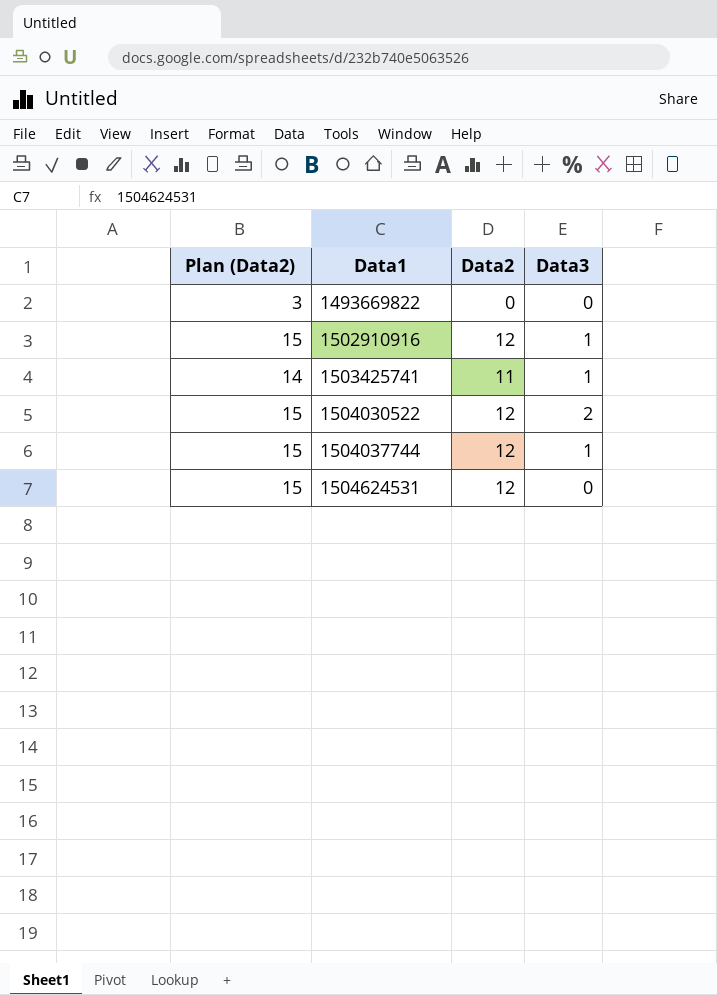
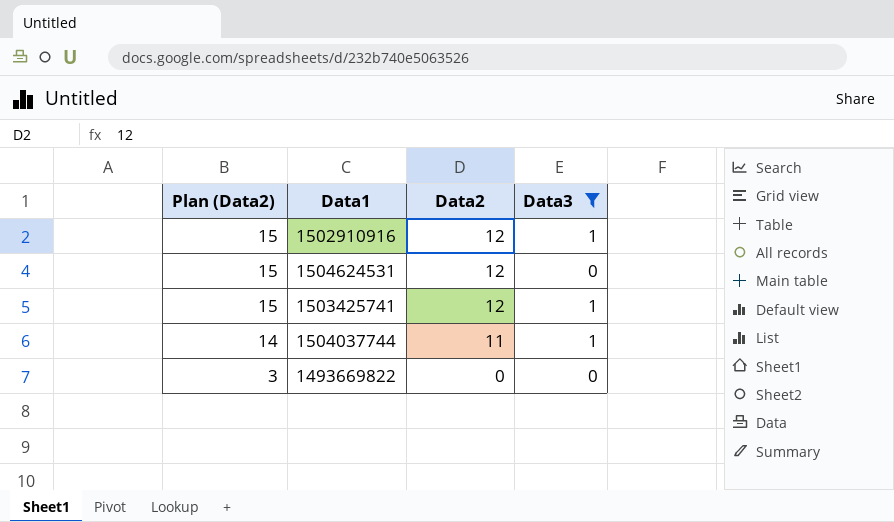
filter: none -> Data3 != 2
row order: Data1 ascending -> Plan (Data2) descending
1503425741 | Plan (Data2): 14 -> 15
1503425741 | Data2: 11 -> 12
1504037744 | Plan (Data2): 15 -> 14
1504037744 | Data2: 12 -> 11

